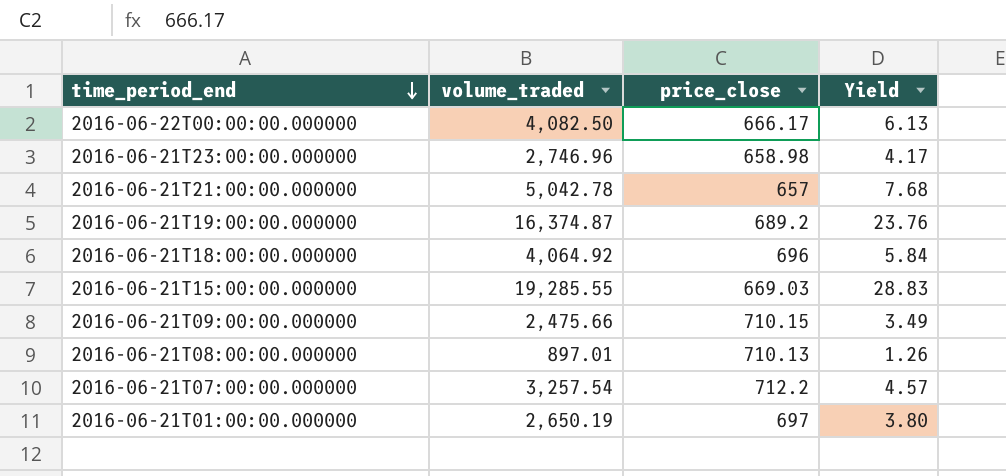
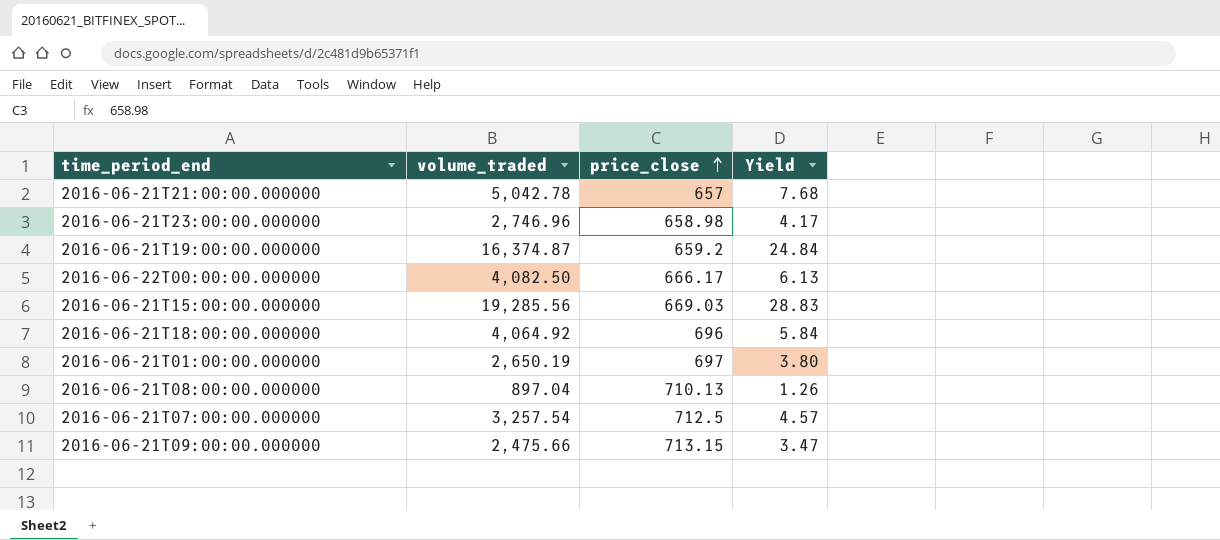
row order: time_period_end descending -> price_close ascending
2016-06-21T19:00:00.000000 | price_close: 689.2 -> 659.2
2016-06-21T19:00:00.000000 | Yield: 23.76 -> 24.84
2016-06-21T15:00:00.000000 | volume_traded: 19,285.55 -> 19,285.56
2016-06-21T08:00:00.000000 | volume_traded: 897.01 -> 897.04
2016-06-21T07:00:00.000000 | price_close: 712.2 -> 712.5
2016-06-21T09:00:00.000000 | price_close: 710.15 -> 713.15
2016-06-21T09:00:00.000000 | Yield: 3.49 -> 3.47

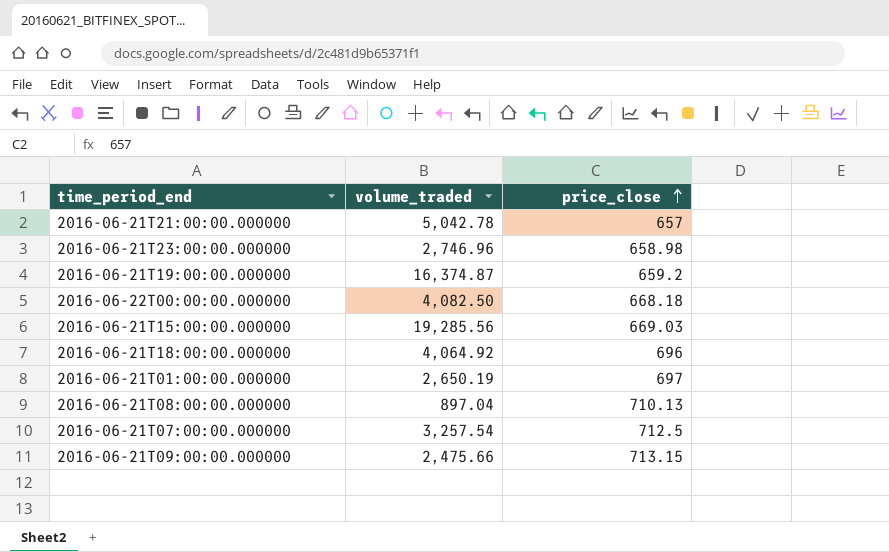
column Yield | formula: [volume_traded] / [price_close] -> none
2016-06-22T00:00:00.000000 | price_close: 666.17 -> 668.18

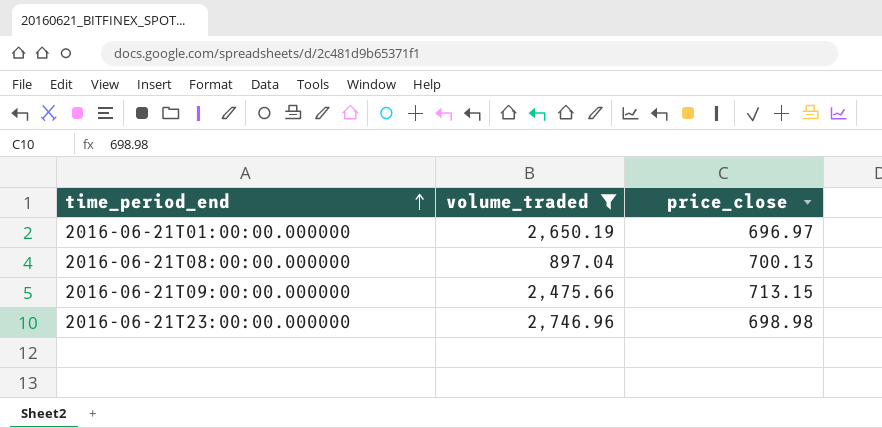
filter: none -> volume_traded <= 2,746.96
row order: price_close ascending -> time_period_end ascending
2016-06-21T01:00:00.000000 | price_close: 697 -> 696.97
2016-06-21T08:00:00.000000 | price_close: 710.13 -> 700.13
2016-06-21T23:00:00.000000 | price_close: 658.98 -> 698.98

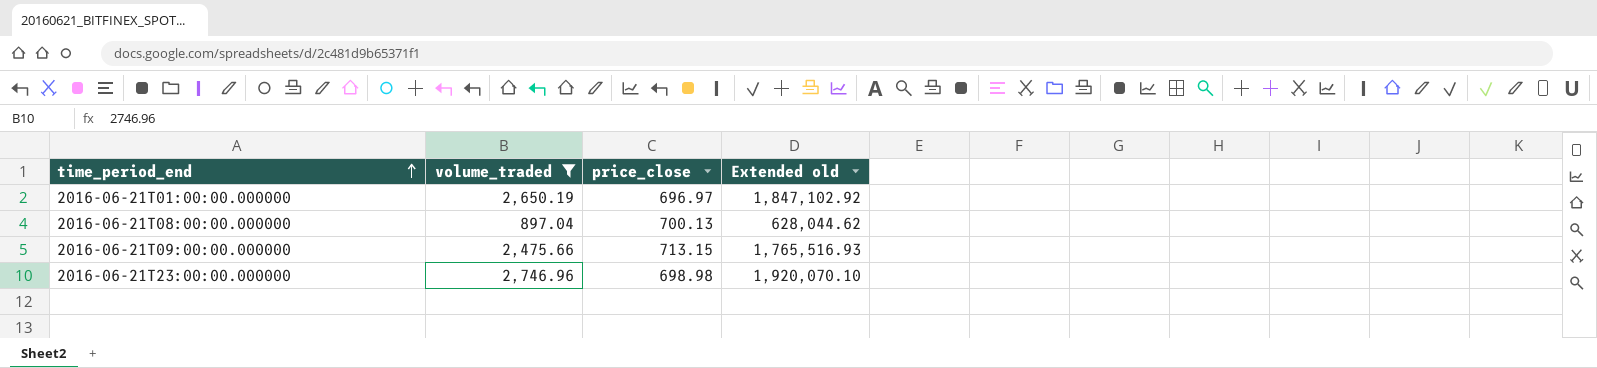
column Extended old | formula: none -> [volume_traded] * [price_close]

